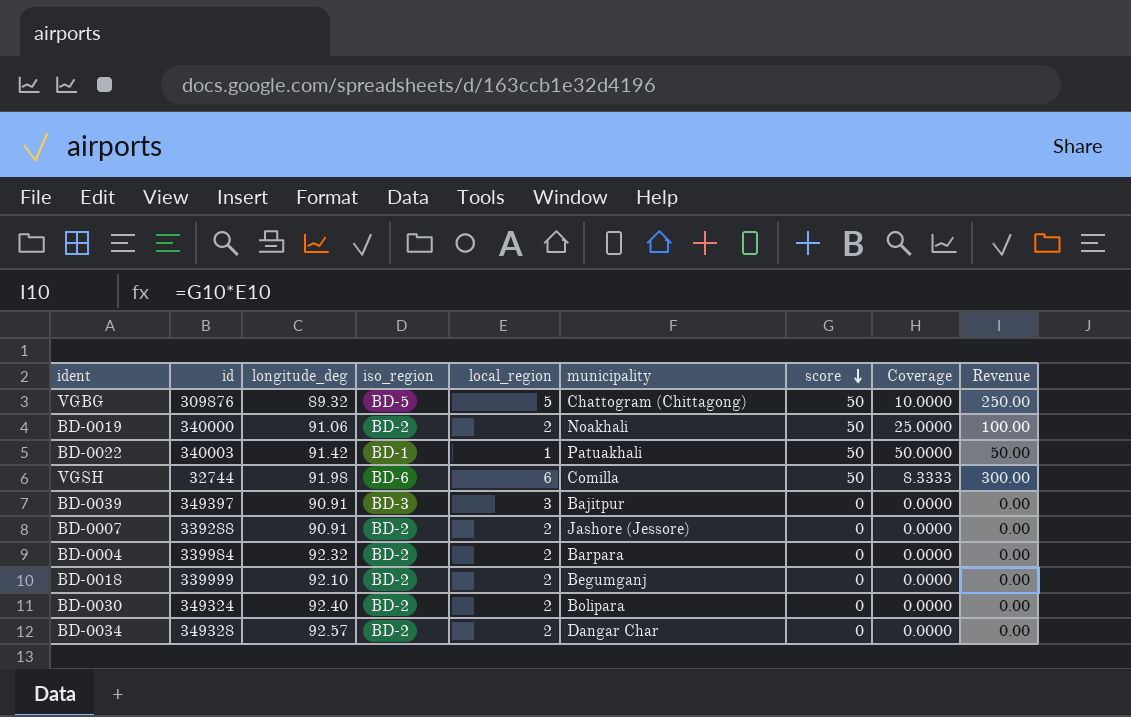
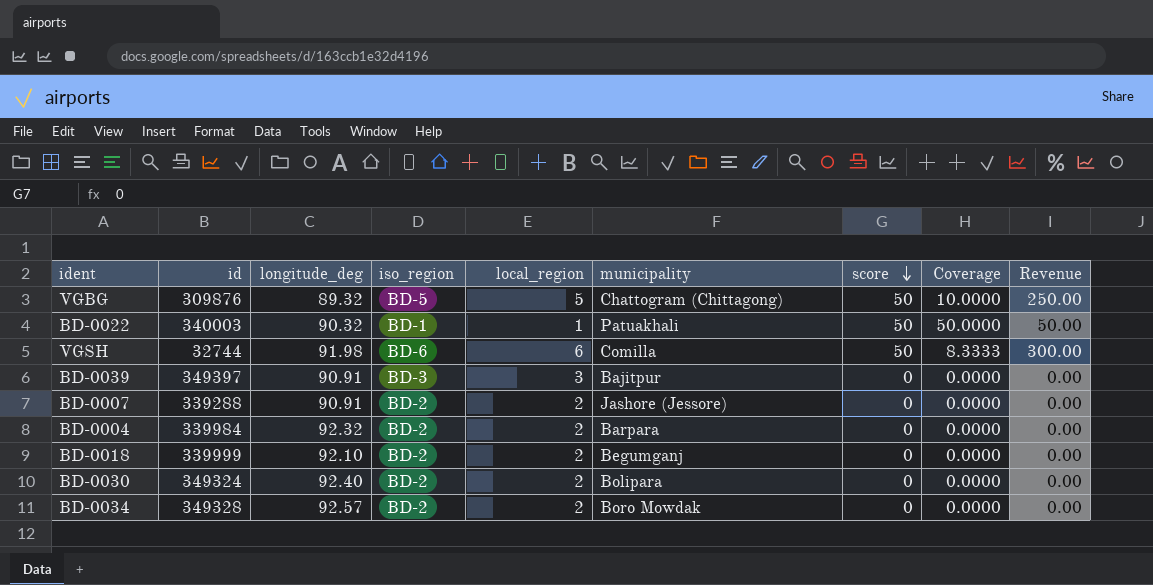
row BD-0019: 340000 | 91.06 | BD-2 | 2 | Noakhali | 50 | 25.0000 | 100.00 -> none
BD-0022 | longitude_deg: 91.42 -> 90.32
BD-0034 | municipality: Dangar Char -> Boro Mowdak

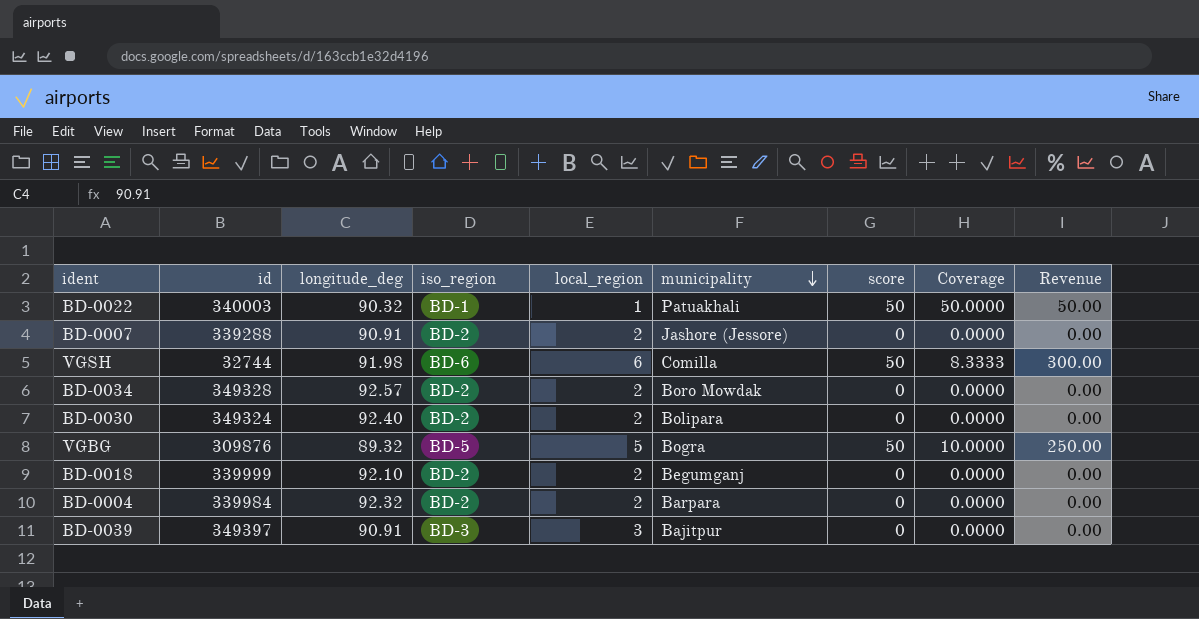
row order: score descending -> municipality descending
VGBG | municipality: Chattogram (Chittagong) -> Bogra

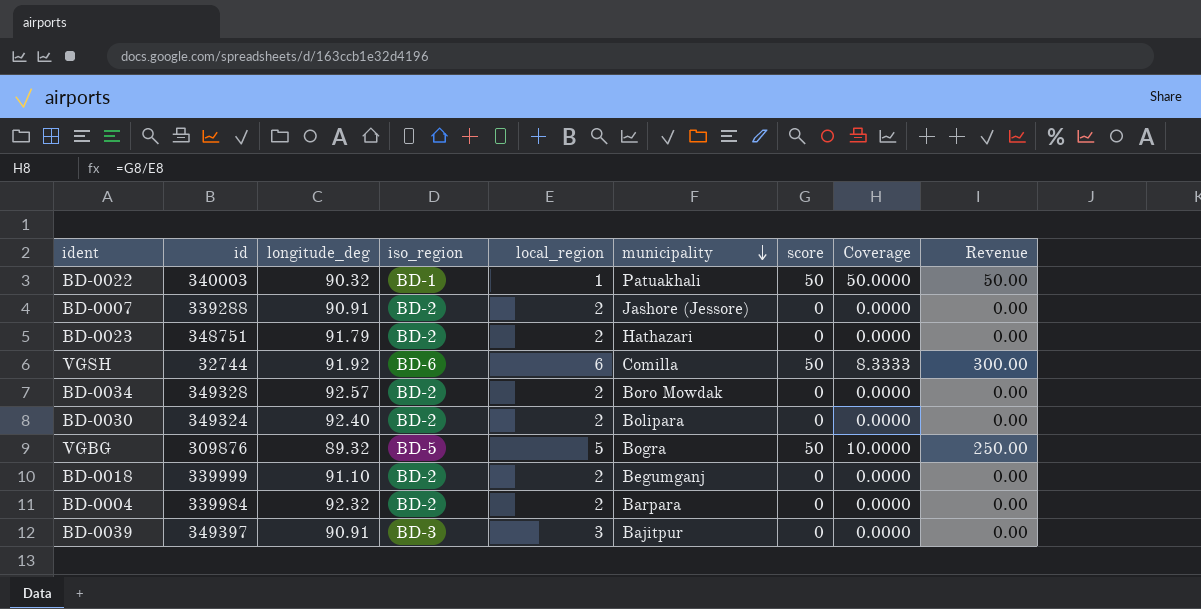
row BD-0023: none -> 348751 | 91.79 | BD-2 | 2 | Hathazari | 0 | 0.0000 | 0.00
VGSH | longitude_deg: 91.98 -> 91.92
BD-0018 | longitude_deg: 92.10 -> 91.10

